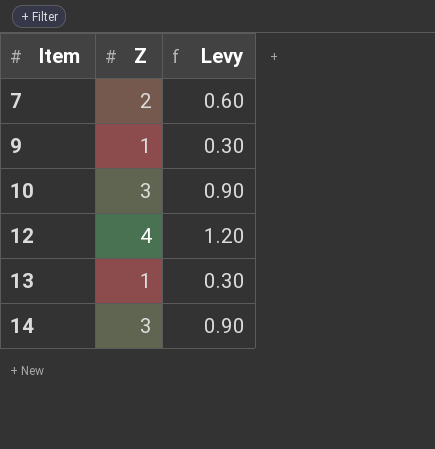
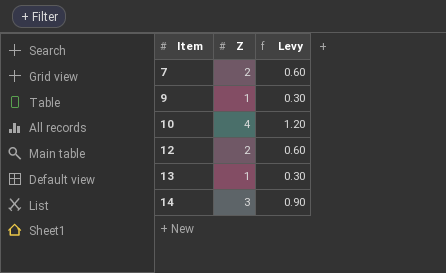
10 | Z: 3 -> 4
10 | Levy: 0.90 -> 1.20
12 | Z: 4 -> 2
12 | Levy: 1.20 -> 0.60

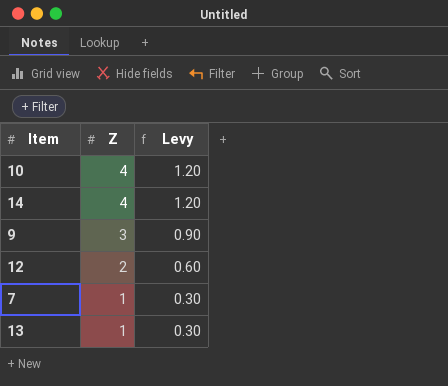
row order: Item ascending -> Z descending
14 | Z: 3 -> 4
14 | Levy: 0.90 -> 1.20
9 | Z: 1 -> 3
9 | Levy: 0.30 -> 0.90
7 | Z: 2 -> 1
7 | Levy: 0.60 -> 0.30

